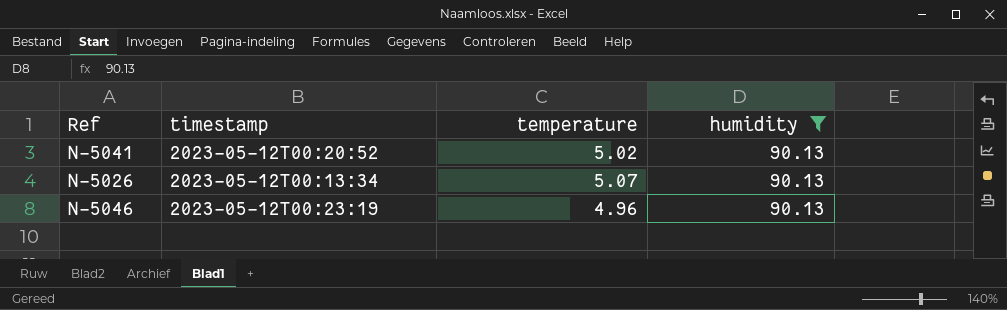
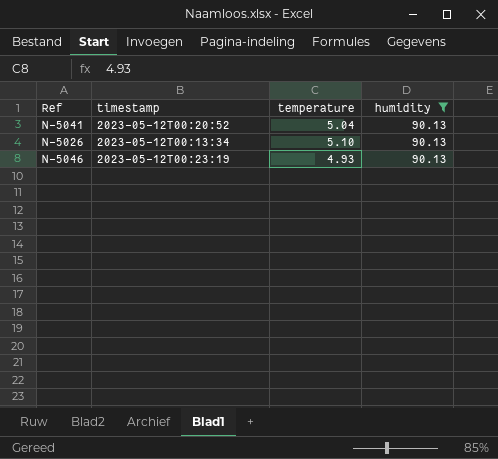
N-5041 | temperature: 5.02 -> 5.04
N-5026 | temperature: 5.07 -> 5.10
N-5046 | temperature: 4.96 -> 4.93

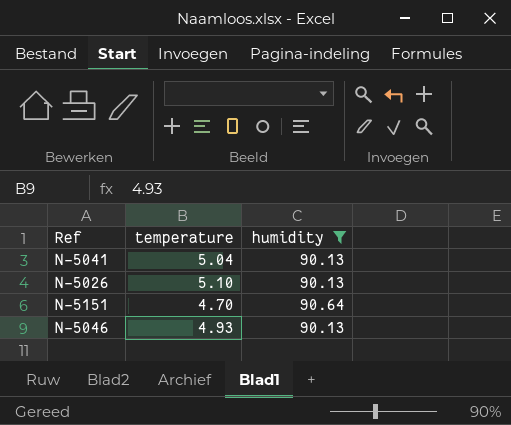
column timestamp | position: 2 -> none
row N-5151: none -> 4.70 | 90.64

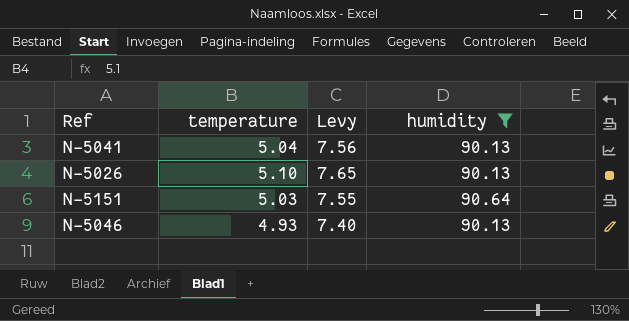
column Levy | formula: none -> [temperature] * 1.5
N-5151 | temperature: 4.70 -> 5.03

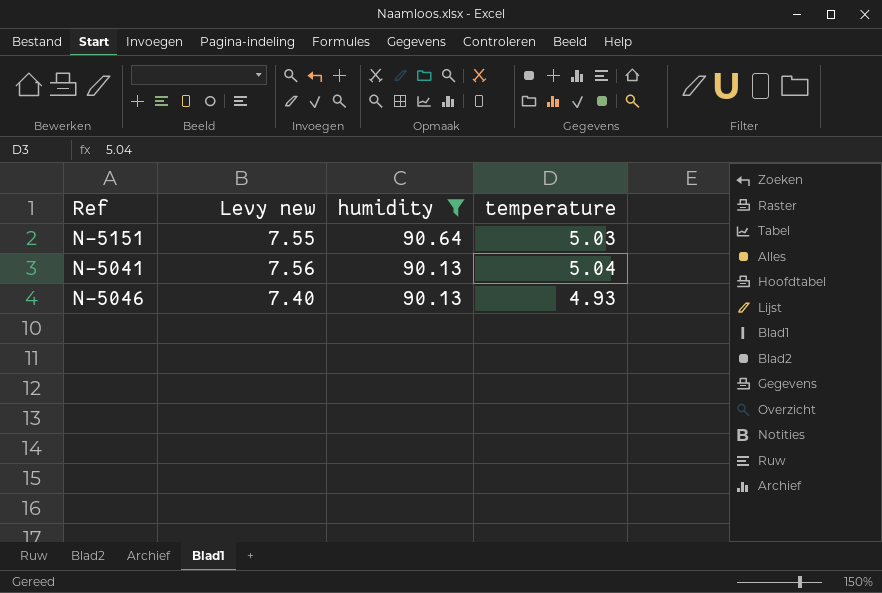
row order: none -> humidity descending
column name: Levy -> Levy new
column temperature | position: 2 -> 4
row N-5026: 5.10 | 7.65 | 90.13 -> none

